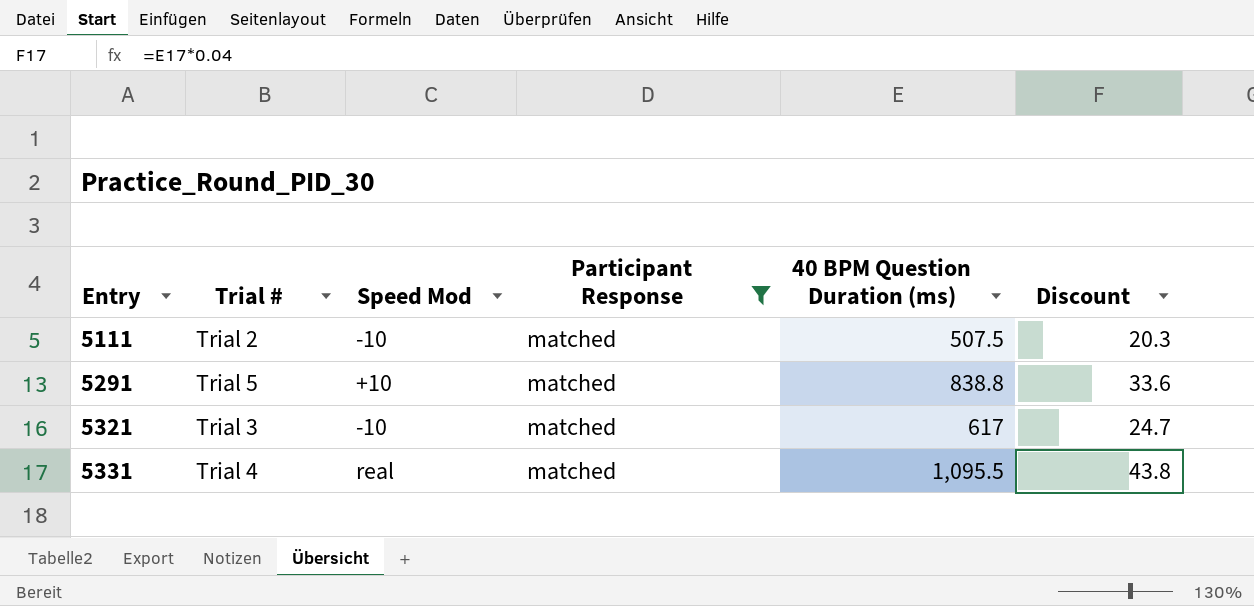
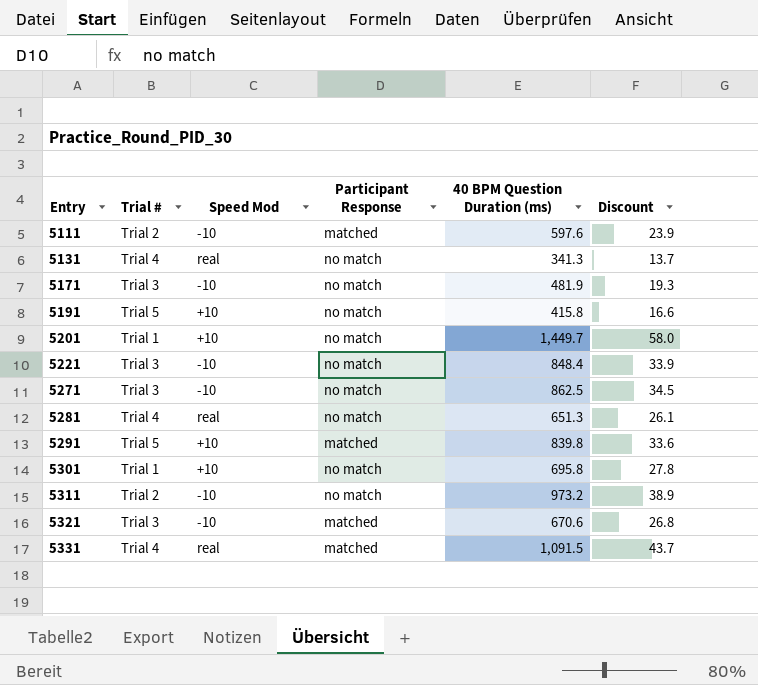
filter: Participant Response = matched -> none
5111 | 40 BPM Question Duration (ms): 507.5 -> 597.6
5111 | Discount: 20.3 -> 23.9
5291 | 40 BPM Question Duration (ms): 838.8 -> 839.8
5321 | 40 BPM Question Duration (ms): 617 -> 670.6
5321 | Discount: 24.7 -> 26.8
5331 | 40 BPM Question Duration (ms): 1,095.5 -> 1,091.5
5331 | Discount: 43.8 -> 43.7

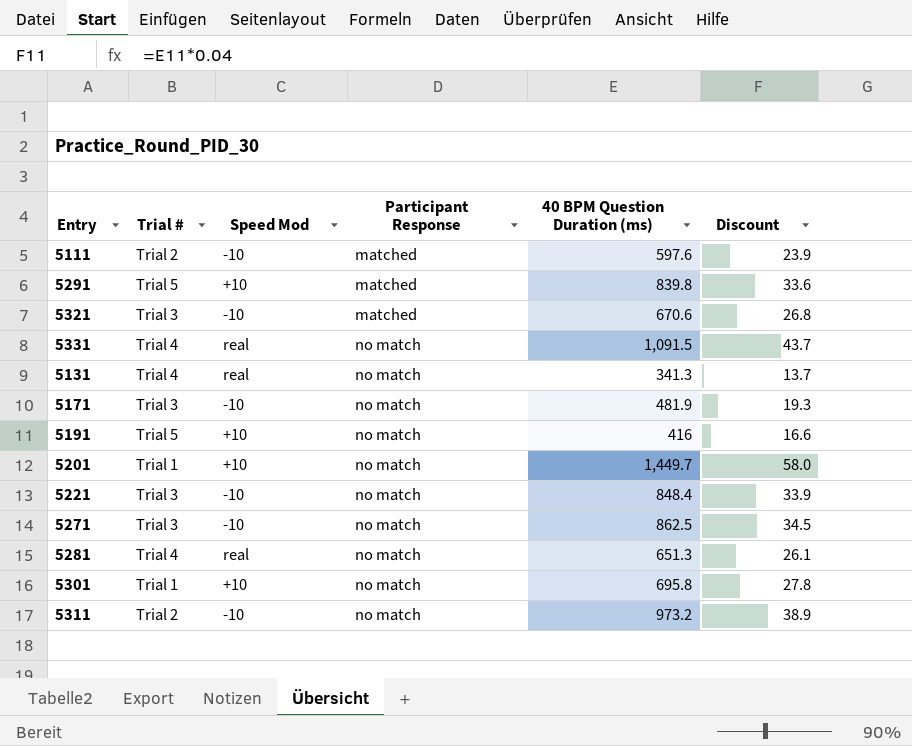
row order: Entry ascending -> Participant Response ascending
5331 | Participant Response: matched -> no match
5191 | 40 BPM Question Duration (ms): 415.8 -> 416

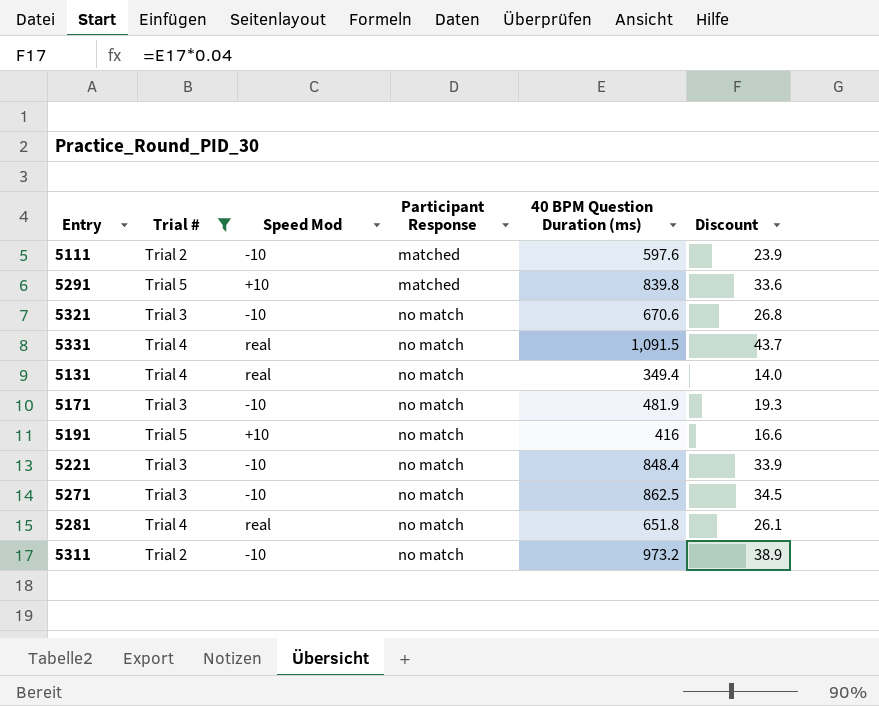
filter: none -> Trial # != Trial 1
5321 | Participant Response: matched -> no match
5131 | 40 BPM Question Duration (ms): 341.3 -> 349.4
5131 | Discount: 13.7 -> 14.0
5281 | 40 BPM Question Duration (ms): 651.3 -> 651.8

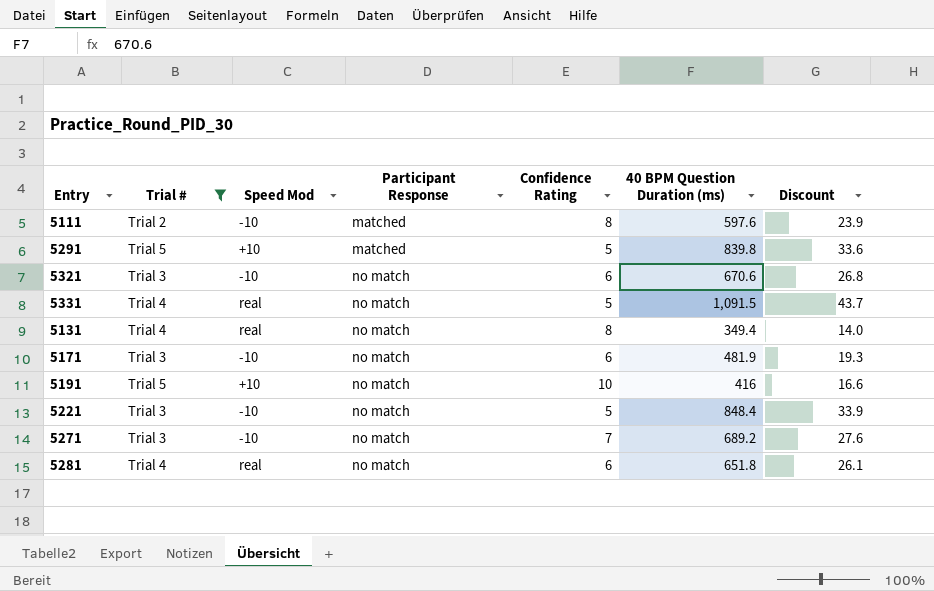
column Confidence Rating | position: none -> 5
row 5311: Trial 2 | -10 | no match | 973.2 | 38.9 -> none
5271 | 40 BPM Question Duration (ms): 862.5 -> 689.2
5271 | Discount: 34.5 -> 27.6

